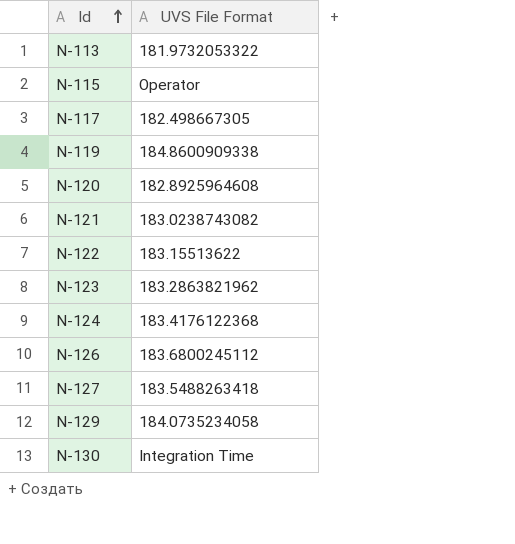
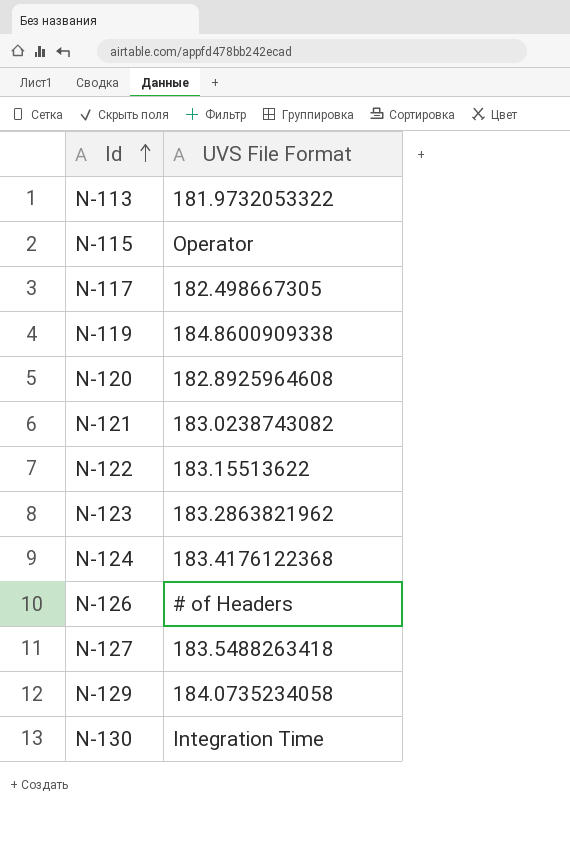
N-126 | UVS File Format: 183.6800245112 -> # of Headers

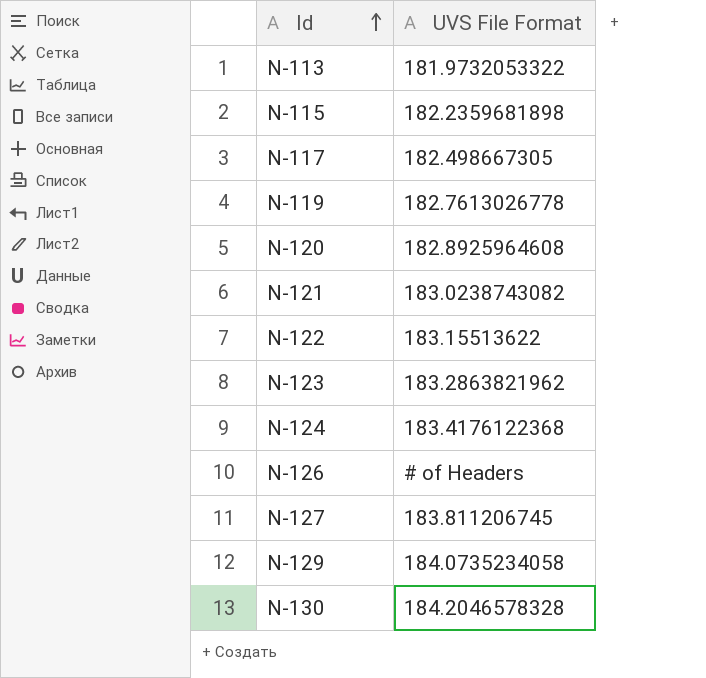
N-115 | UVS File Format: Operator -> 182.2359681898
N-119 | UVS File Format: 184.8600909338 -> 182.7613026778
N-127 | UVS File Format: 183.5488263418 -> 183.811206745
N-130 | UVS File Format: Integration Time -> 184.2046578328

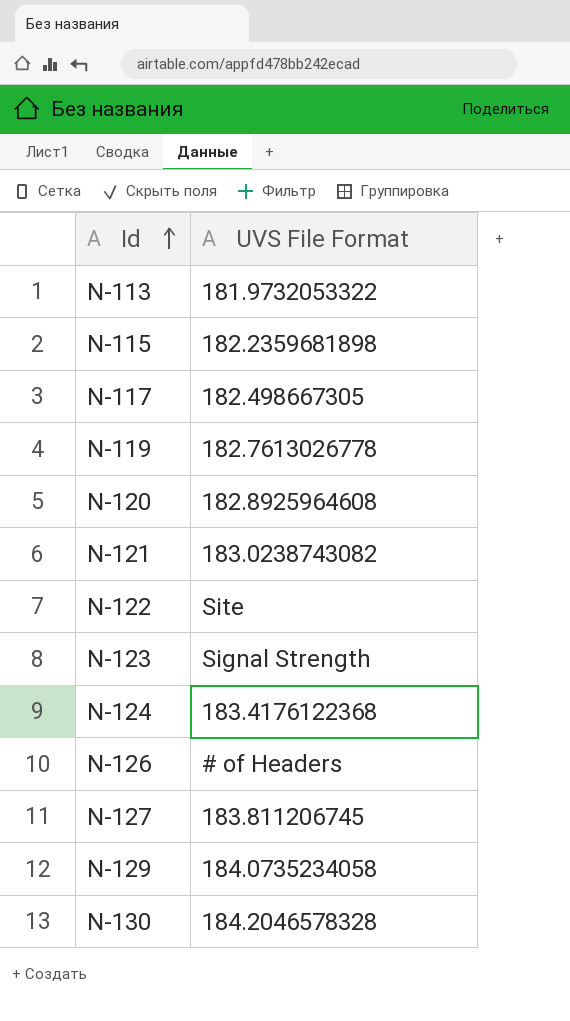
N-122 | UVS File Format: 183.15513622 -> Site
N-123 | UVS File Format: 183.2863821962 -> Signal Strength

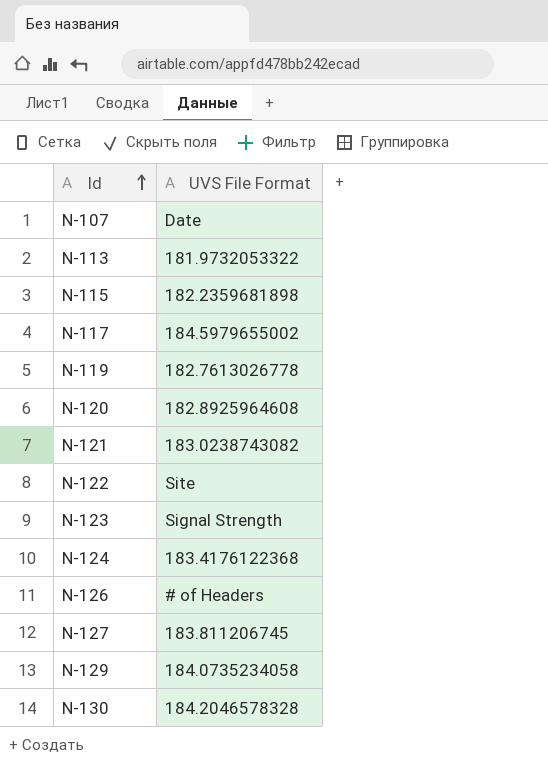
row N-107: none -> Date
N-117 | UVS File Format: 182.498667305 -> 184.5979655002

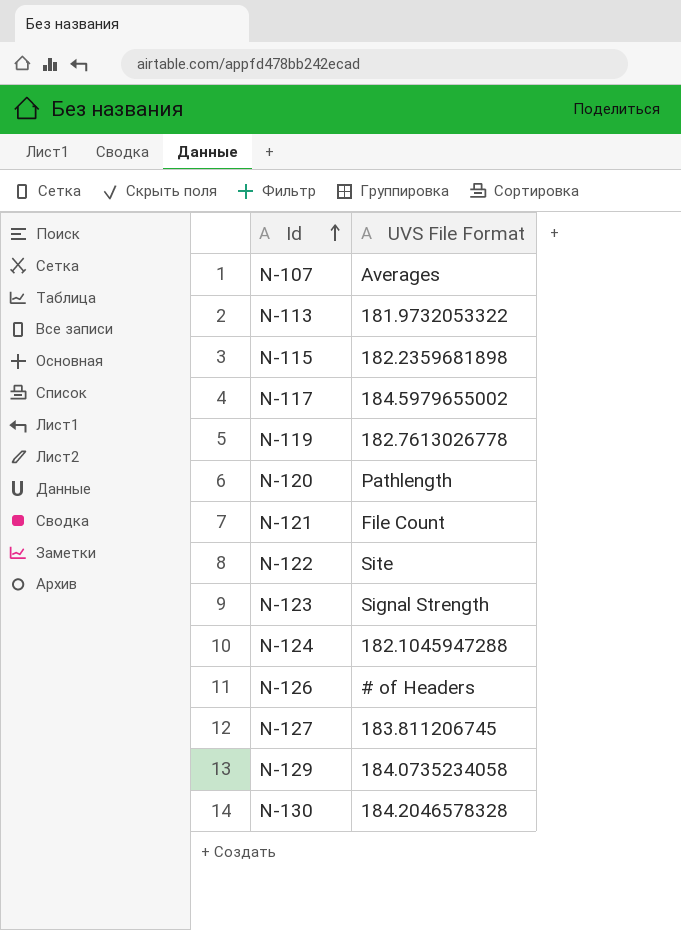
N-107 | UVS File Format: Date -> Averages
N-120 | UVS File Format: 182.8925964608 -> Pathlength
N-121 | UVS File Format: 183.0238743082 -> File Count
N-124 | UVS File Format: 183.4176122368 -> 182.1045947288

